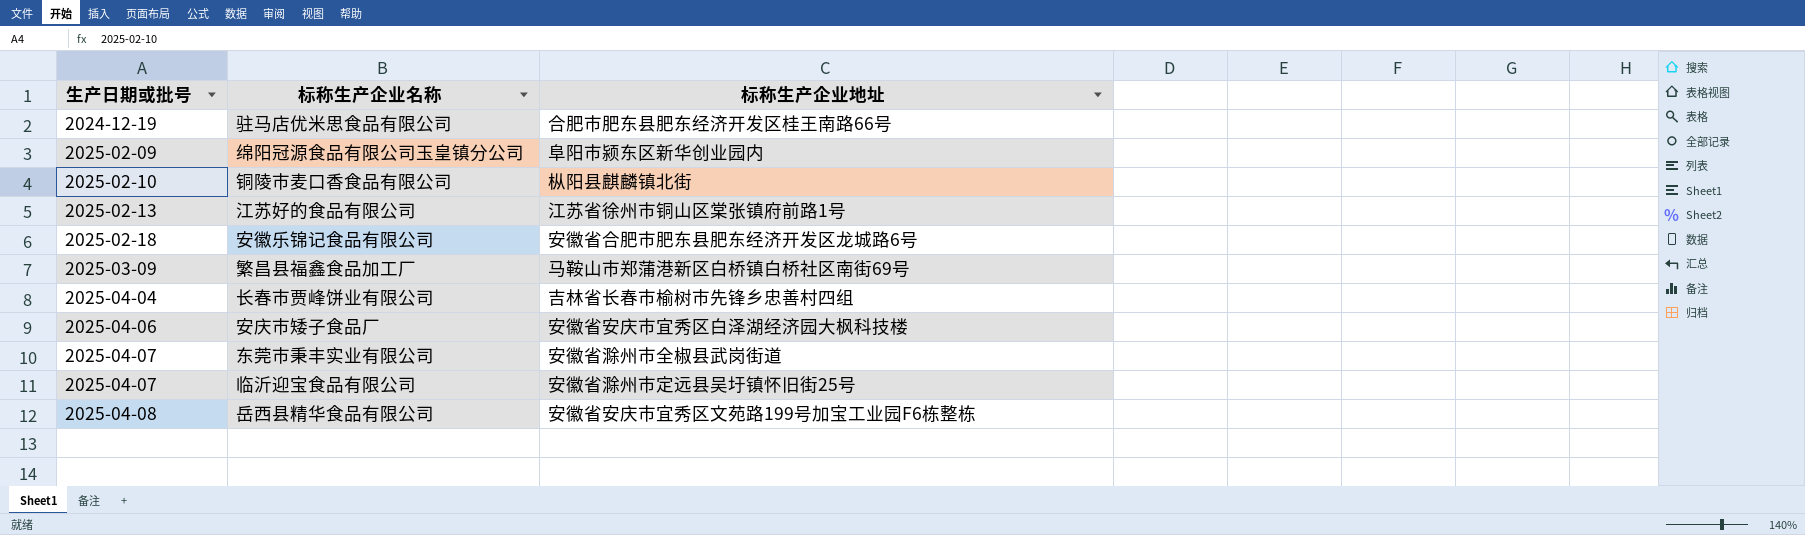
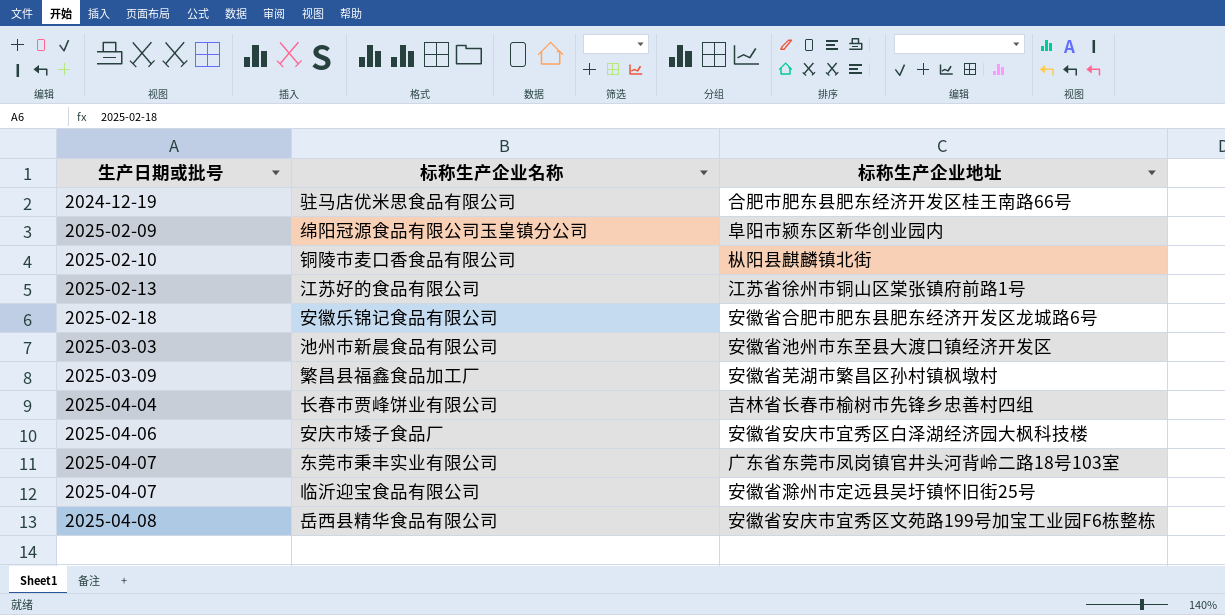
row 池州市新晨食品有限公司: none -> 2025-03-03 | 安徽省池州市东至县大渡口镇经济开发区
繁昌县福鑫食品加工厂 | 标称生产企业地址: 马鞍山市郑蒲港新区白桥镇白桥社区南街69号 -> 安徽省芜湖市繁昌区孙村镇枫墩村
东莞市秉丰实业有限公司 | 标称生产企业地址: 安徽省滁州市全椒县武岗街道 -> 广东省东莞市凤岗镇官井头河背岭二路18号103室

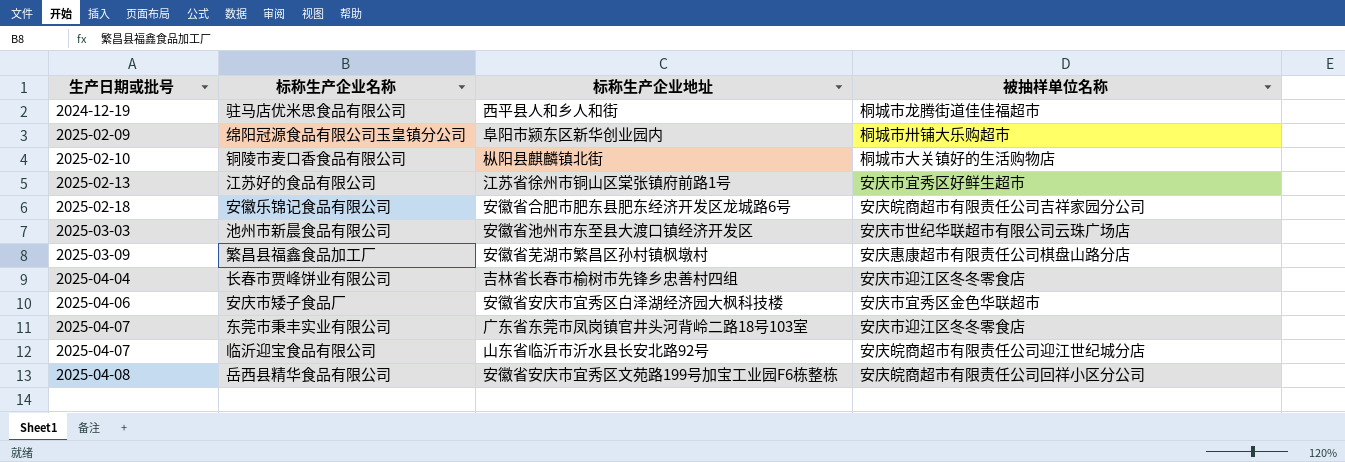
column 被抽样单位名称 | position: none -> 4
驻马店优米思食品有限公司 | 标称生产企业地址: 合肥市肥东县肥东经济开发区桂王南路66号 -> 西平县人和乡人和街
临沂迎宝食品有限公司 | 标称生产企业地址: 安徽省滁州市定远县吴圩镇怀旧街25号 -> 山东省临沂市沂水县长安北路92号

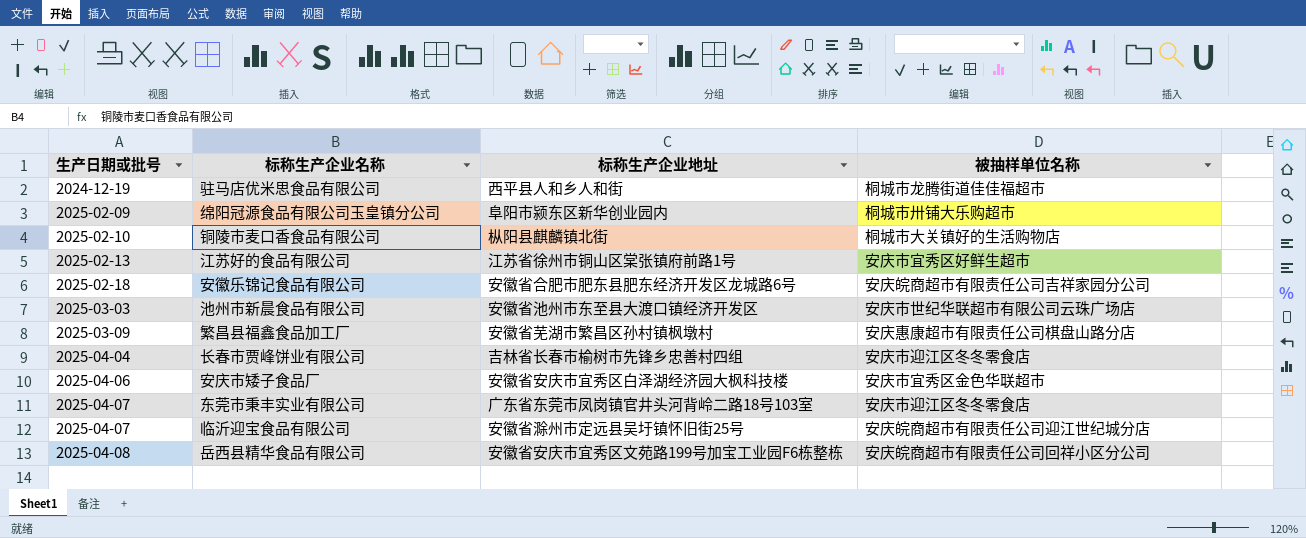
临沂迎宝食品有限公司 | 标称生产企业地址: 山东省临沂市沂水县长安北路92号 -> 安徽省滁州市定远县吴圩镇怀旧街25号

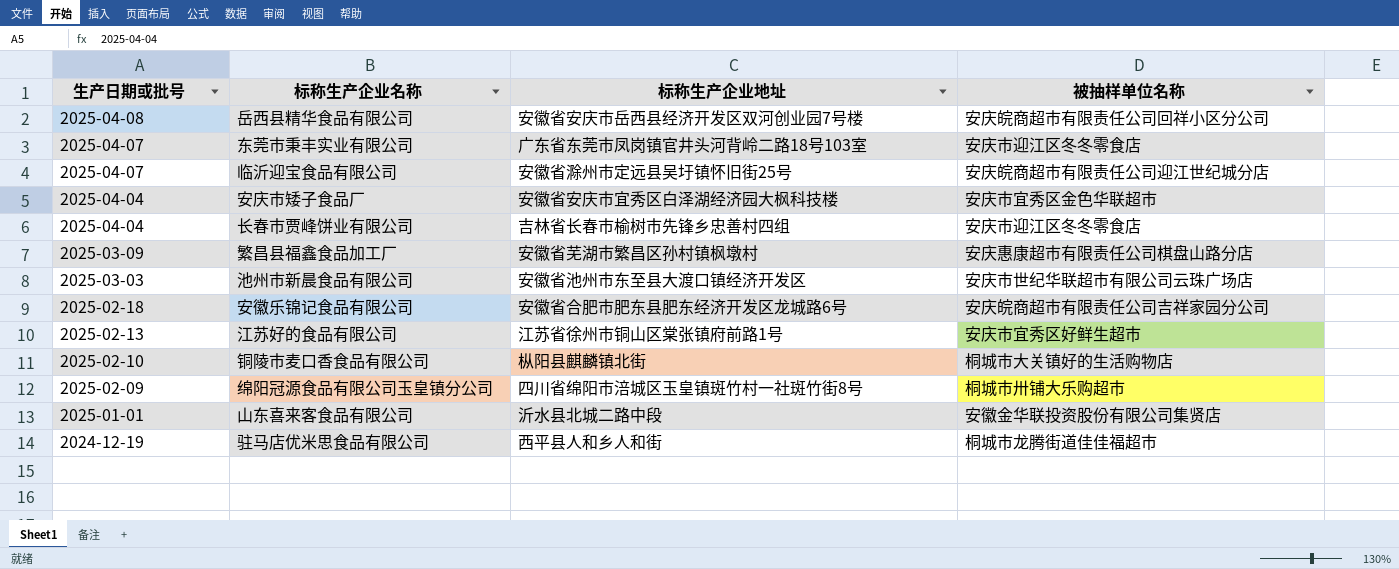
row order: 生产日期或批号 ascending -> 生产日期或批号 descending
岳西县精华食品有限公司 | 标称生产企业地址: 安徽省安庆市宜秀区文苑路199号加宝工业园F6栋整栋 -> 安徽省安庆市岳西县经济开发区双河创业园7号楼
安庆市矮子食品厂 | 生产日期或批号: 2025-04-06 -> 2025-04-04
绵阳冠源食品有限公司玉皇镇分公司 | 标称生产企业地址: 阜阳市颍东区新华创业园内 -> 四川省绵阳市涪城区玉皇镇斑竹村一社斑竹街8号
row 山东喜来客食品有限公司: none -> 2025-01-01 | 沂水县北城二路中段 | 安徽金华联投资股份有限公司集贤店

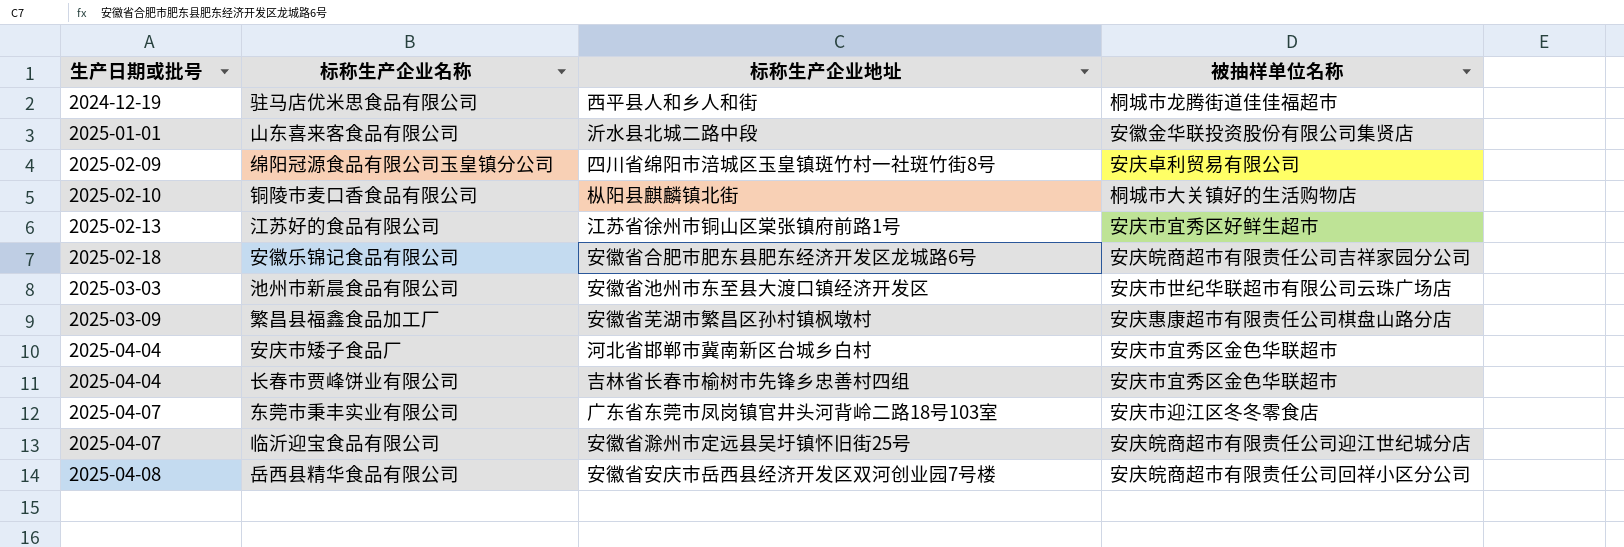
row order: 生产日期或批号 descending -> 生产日期或批号 ascending
绵阳冠源食品有限公司玉皇镇分公司 | 被抽样单位名称: 桐城市卅铺大乐购超市 -> 安庆卓利贸易有限公司
安庆市矮子食品厂 | 标称生产企业地址: 安徽省安庆市宜秀区白泽湖经济园大枫科技楼 -> 河北省邯郸市冀南新区台城乡白村
长春市贾峰饼业有限公司 | 被抽样单位名称: 安庆市迎江区冬冬零食店 -> 安庆市宜秀区金色华联超市

